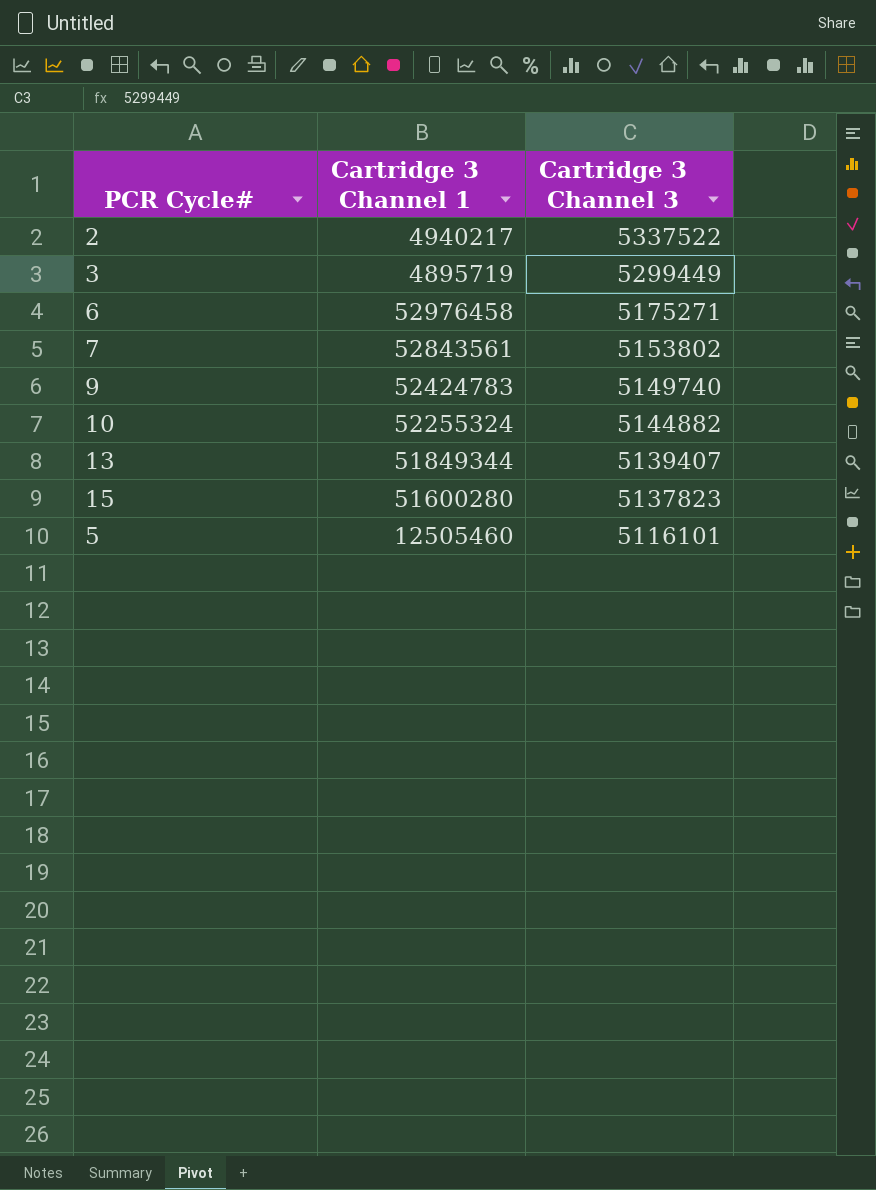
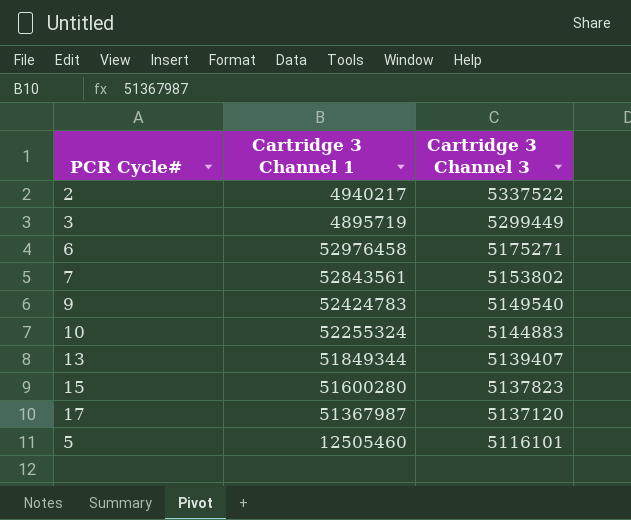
9 | Cartridge 3 Channel 3: 5149740 -> 5149540
10 | Cartridge 3 Channel 3: 5144882 -> 5144883
row 17: none -> 51367987 | 5137120

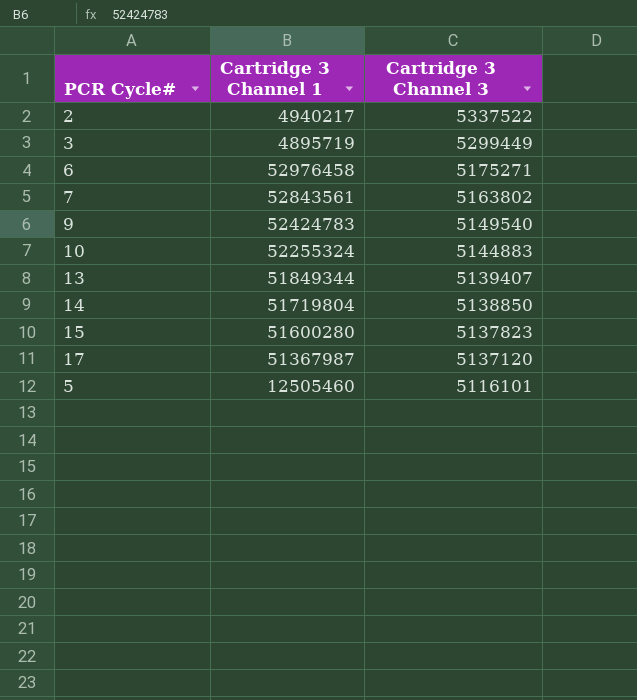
7 | Cartridge 3 Channel 3: 5153802 -> 5163802
row 14: none -> 51719804 | 5138850

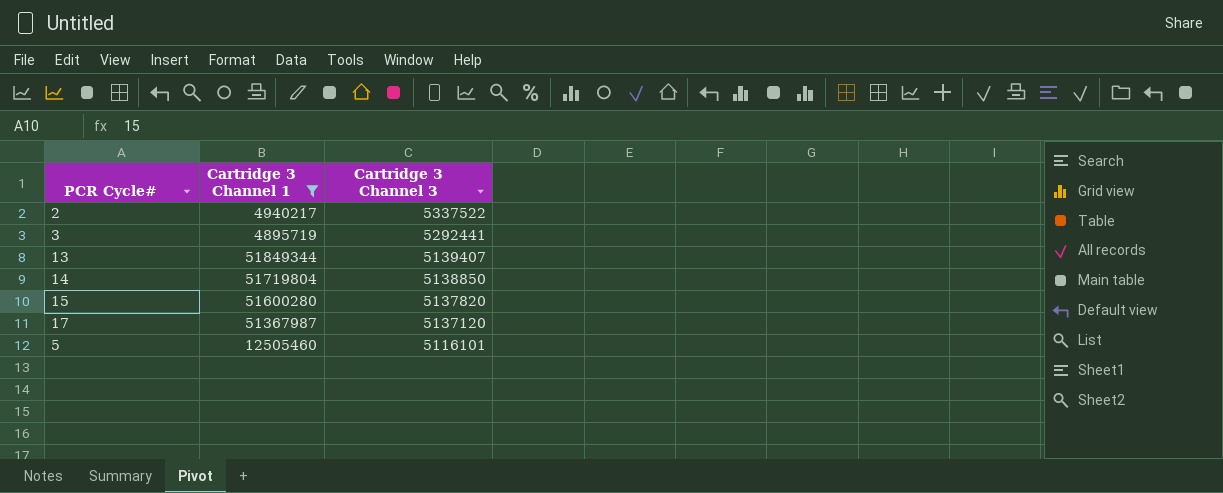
filter: none -> Cartridge 3 Channel 1 <= 51849344
3 | Cartridge 3 Channel 3: 5299449 -> 5292441
15 | Cartridge 3 Channel 3: 5137823 -> 5137820

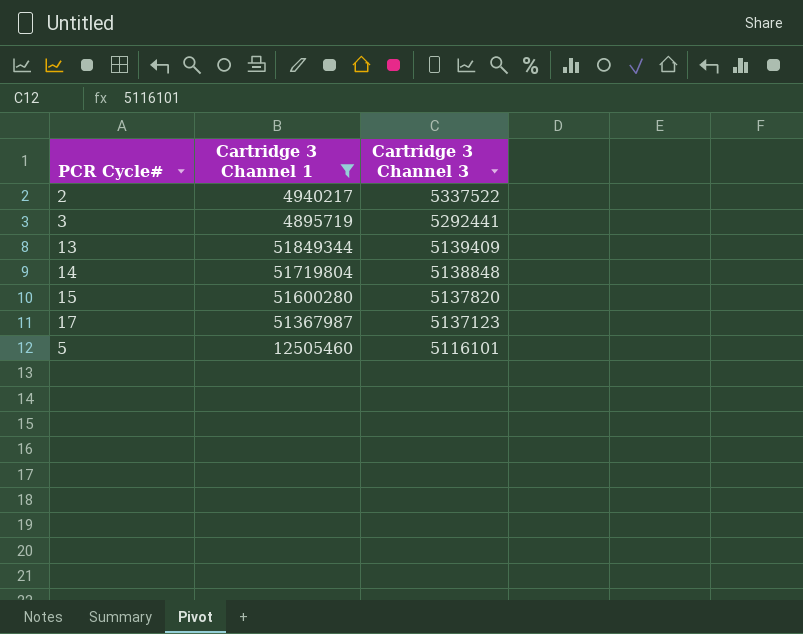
13 | Cartridge 3 Channel 3: 5139407 -> 5139409
14 | Cartridge 3 Channel 3: 5138850 -> 5138848
17 | Cartridge 3 Channel 3: 5137120 -> 5137123

